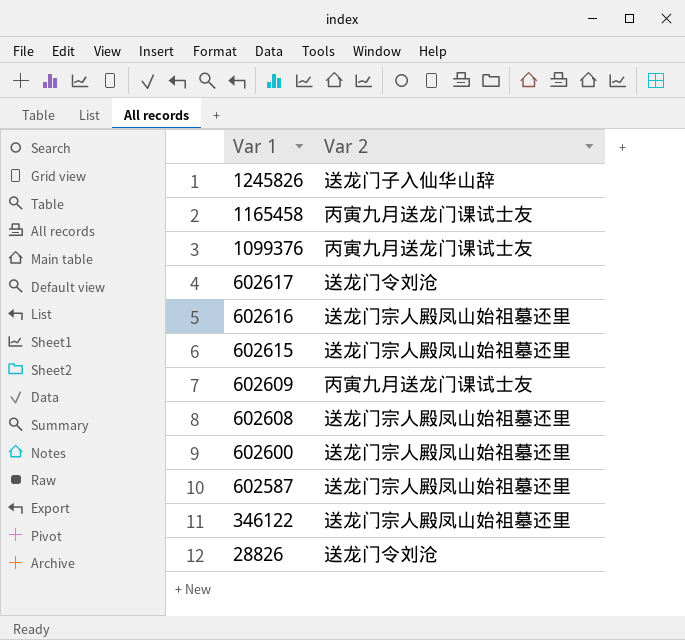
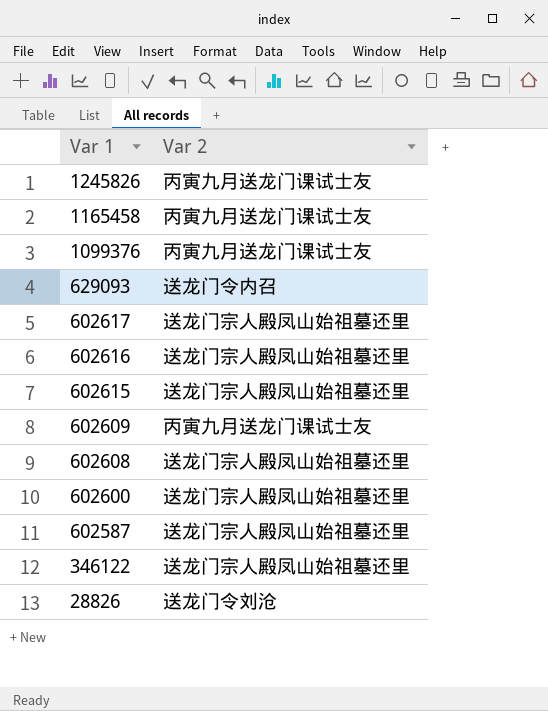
1245826 | Var 2: 送龙门子入仙华山辞 -> 丙寅九月送龙门课试士友
row 629093: none -> 送龙门令内召
602617 | Var 2: 送龙门令刘沧 -> 送龙门宗人殿凤山始祖墓还里

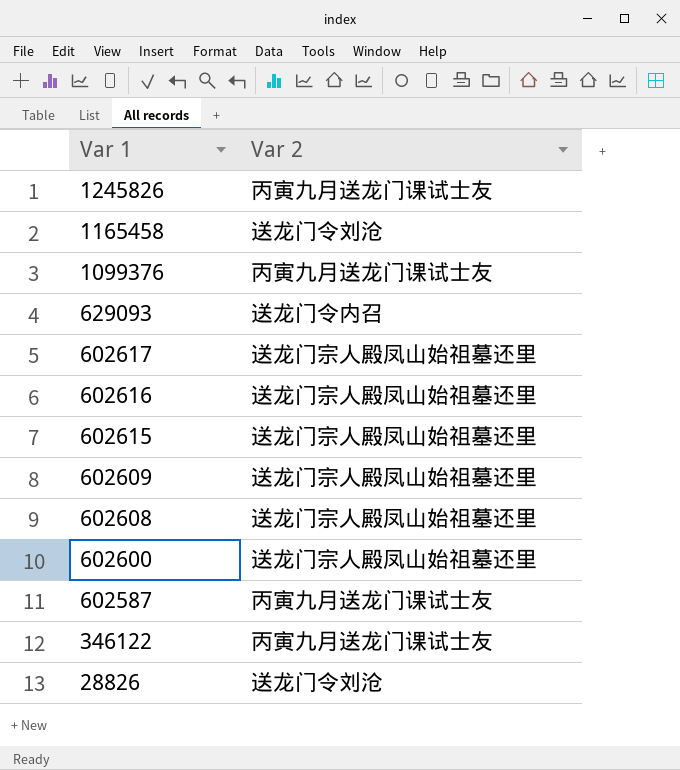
1165458 | Var 2: 丙寅九月送龙门课试士友 -> 送龙门令刘沧
602609 | Var 2: 丙寅九月送龙门课试士友 -> 送龙门宗人殿凤山始祖墓还里
602587 | Var 2: 送龙门宗人殿凤山始祖墓还里 -> 丙寅九月送龙门课试士友
346122 | Var 2: 送龙门宗人殿凤山始祖墓还里 -> 丙寅九月送龙门课试士友

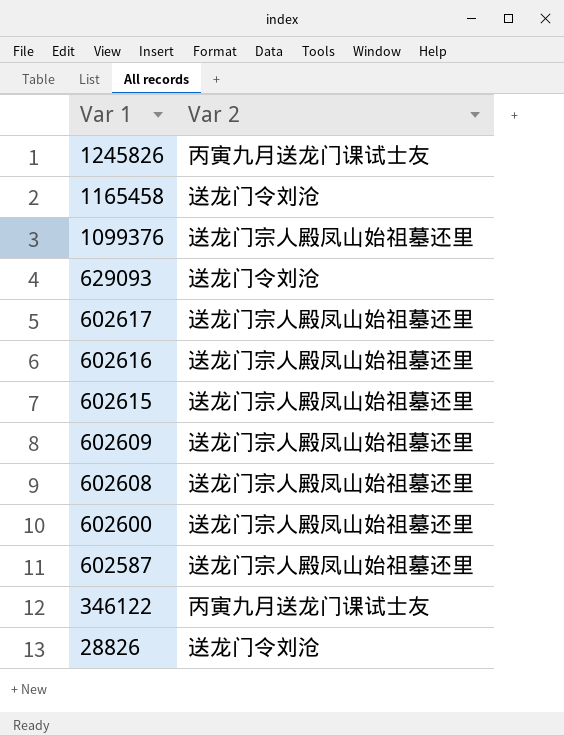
1099376 | Var 2: 丙寅九月送龙门课试士友 -> 送龙门宗人殿凤山始祖墓还里
629093 | Var 2: 送龙门令内召 -> 送龙门令刘沧
602587 | Var 2: 丙寅九月送龙门课试士友 -> 送龙门宗人殿凤山始祖墓还里

